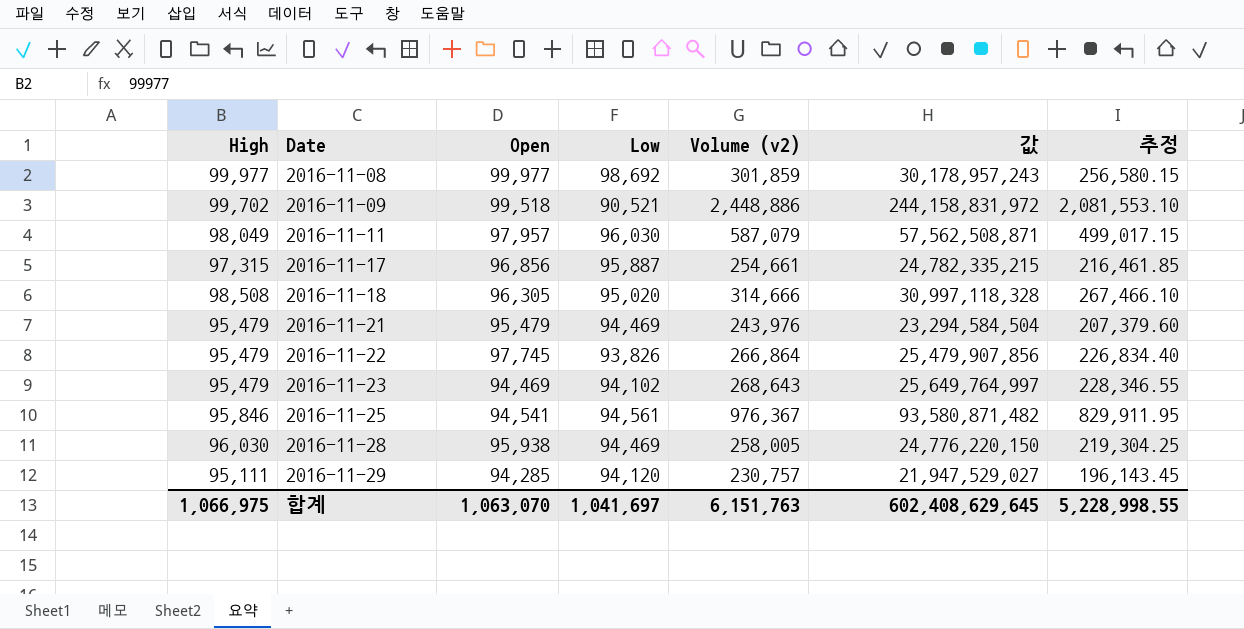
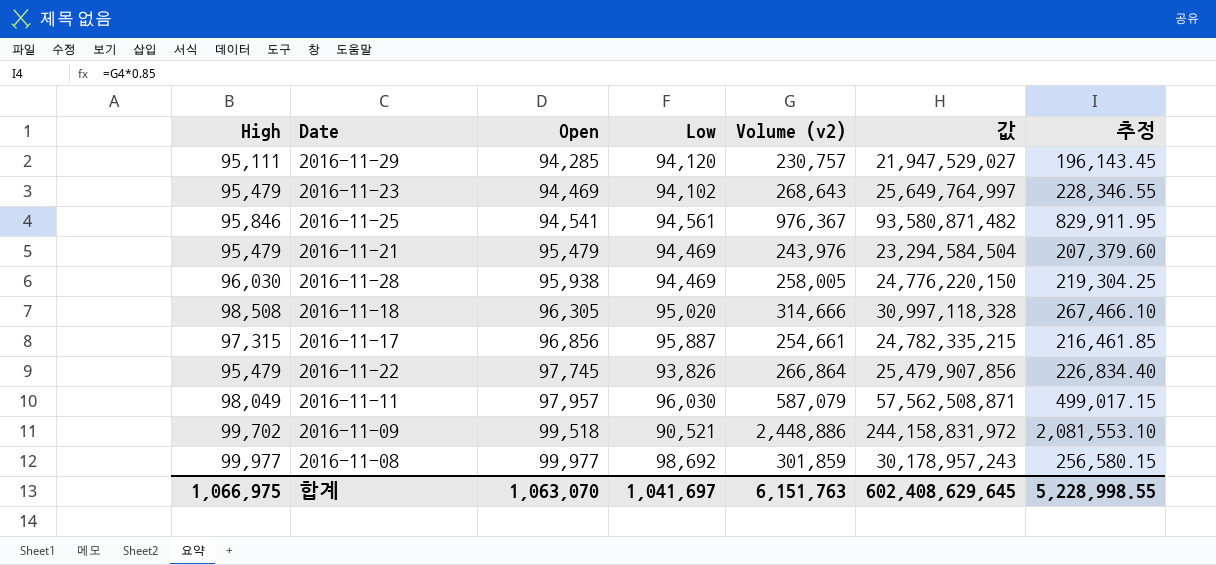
row order: Date ascending -> Open ascending

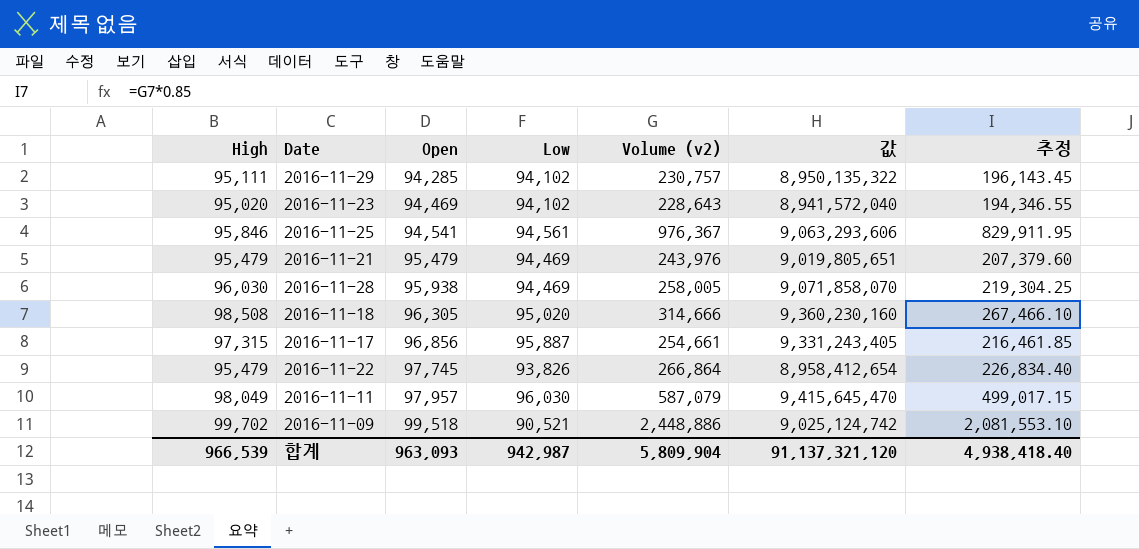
column 값 | formula: [High] * [Volume (v2)] -> [High] * [Low]
row 2016-11-08: 99,977 | 99,977 | 98,692 | 301,859 | 30,178,957,243 | 256,580.15 -> none
2016-11-29 | Low: 94,120 -> 94,102
2016-11-23 | High: 95,479 -> 95,020
2016-11-23 | Volume (v2): 268,643 -> 228,643
2016-11-23 | 추정: 228,346.55 -> 194,346.55
합계 | High: 1,066,975 -> 966,539
합계 | Open: 1,063,070 -> 963,093
합계 | Low: 1,041,697 -> 942,987
합계 | Volume (v2): 6,151,763 -> 5,809,904
합계 | 값: 602,408,629,645 -> 91,137,321,120
합계 | 추정: 5,228,998.55 -> 4,938,418.40

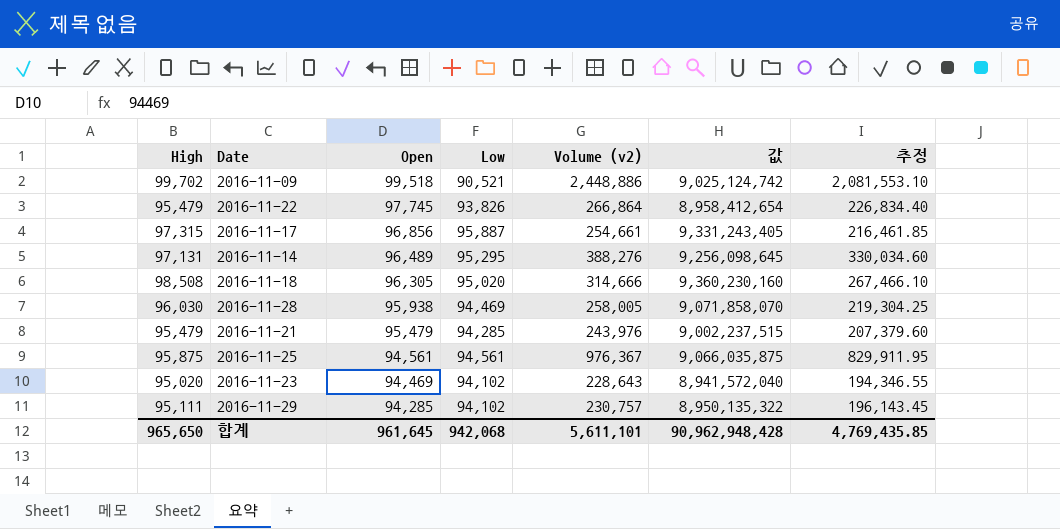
row order: Open ascending -> Open descending
row 2016-11-11: 98,049 | 97,957 | 96,030 | 587,079 | 9,415,645,470 | 499,017.15 -> none
row 2016-11-14: none -> 97,131 | 96,489 | 95,295 | 388,276 | 9,256,098,645 | 330,034.60
2016-11-21 | Low: 94,469 -> 94,285
2016-11-21 | 값: 9,019,805,651 -> 9,002,237,515
2016-11-25 | High: 95,846 -> 95,875
2016-11-25 | Open: 94,541 -> 94,561
2016-11-25 | 값: 9,063,293,606 -> 9,066,035,875
합계 | High: 966,539 -> 965,650
합계 | Open: 963,093 -> 961,645
합계 | Low: 942,987 -> 942,068
합계 | Volume (v2): 5,809,904 -> 5,611,101
합계 | 값: 91,137,321,120 -> 90,962,948,428
합계 | 추정: 4,938,418.40 -> 4,769,435.85

